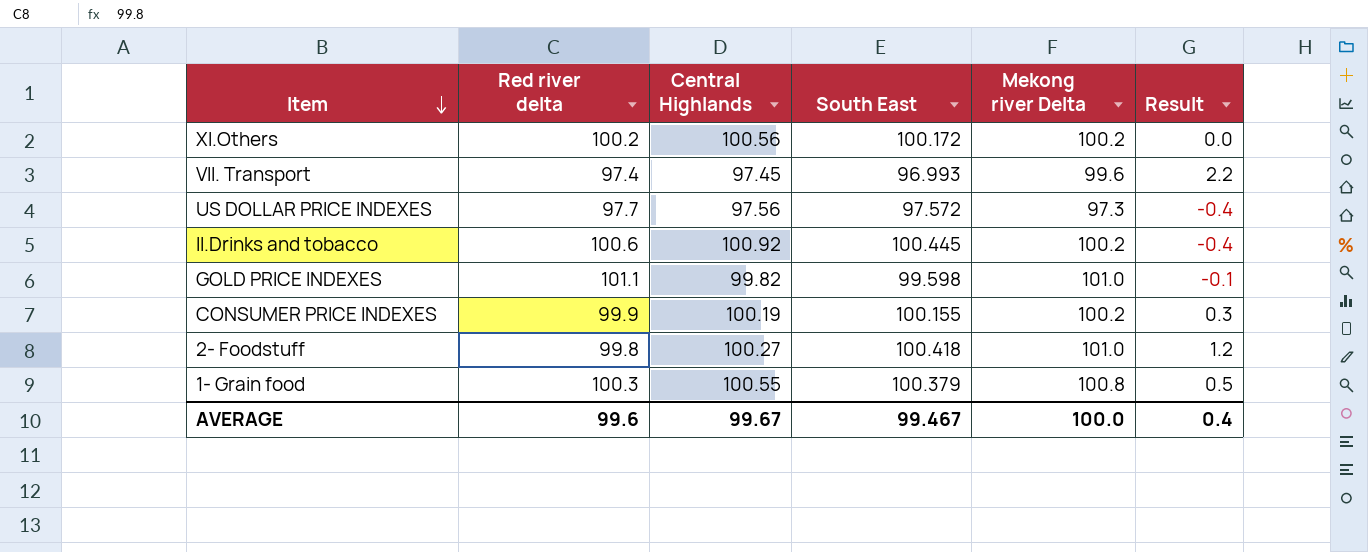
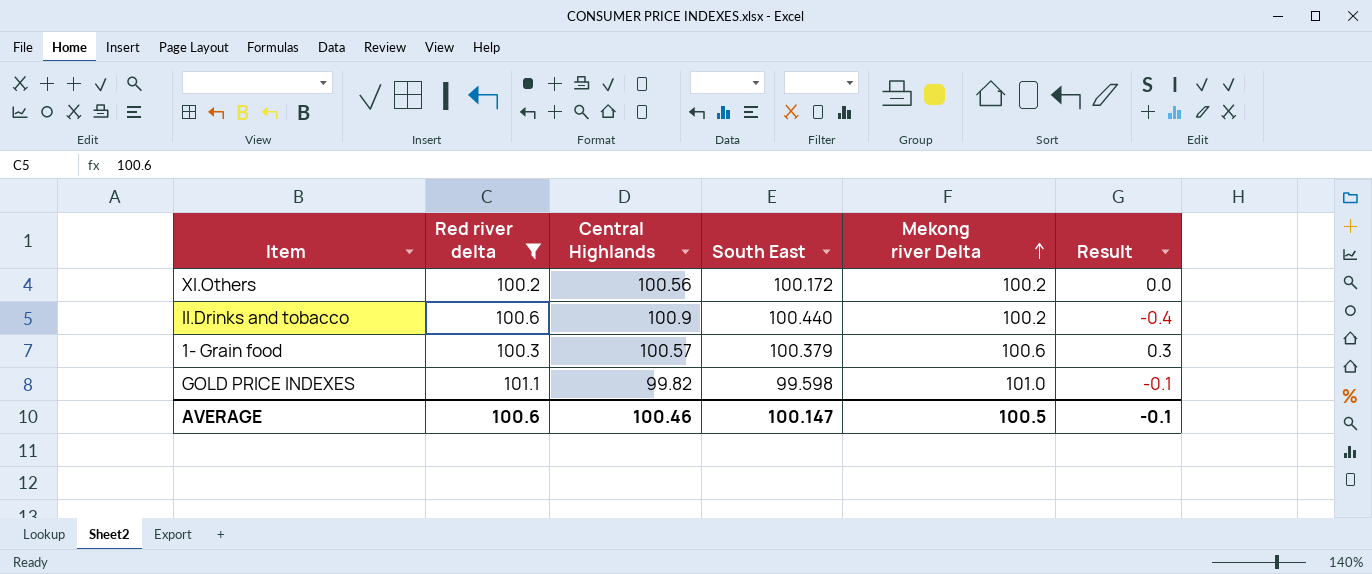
filter: none -> Red river delta >= 100.2
row order: Item descending -> Mekong river Delta ascending
II.Drinks and tobacco | Central Highlands: 100.92 -> 100.9
II.Drinks and tobacco | South East: 100.445 -> 100.440
1- Grain food | Central Highlands: 100.55 -> 100.57
1- Grain food | Mekong river Delta: 100.8 -> 100.6
1- Grain food | Result: 0.5 -> 0.3
AVERAGE | Red river delta: 99.6 -> 100.6
AVERAGE | Central Highlands: 99.67 -> 100.46
AVERAGE | South East: 99.467 -> 100.147
AVERAGE | Mekong river Delta: 100.0 -> 100.5
AVERAGE | Result: 0.4 -> -0.1

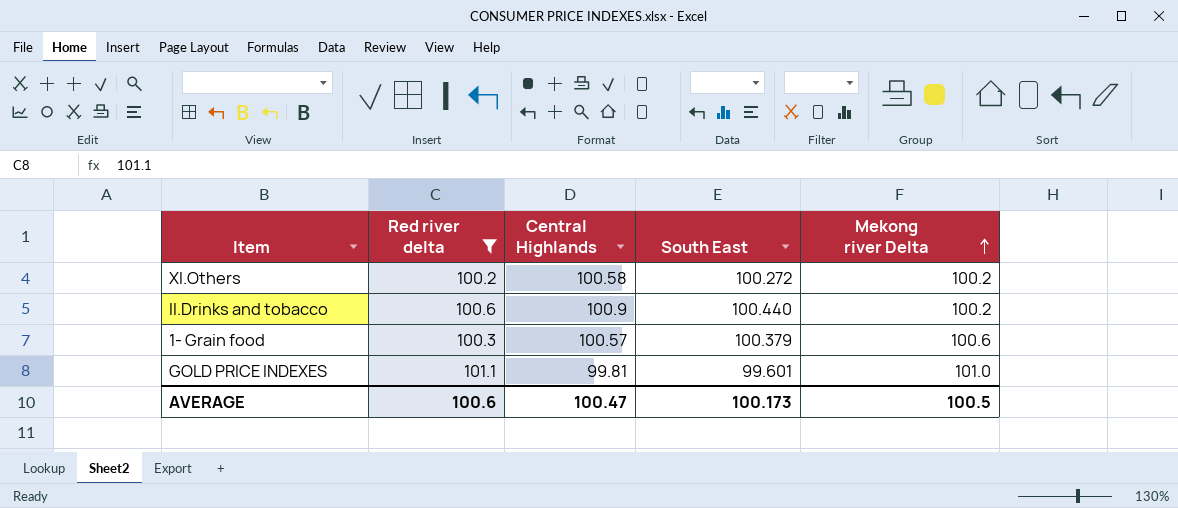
column Result | formula: [Mekong river Delta] - [Red river delta] -> none
XI.Others | Central Highlands: 100.56 -> 100.58
XI.Others | South East: 100.172 -> 100.272
GOLD PRICE INDEXES | Central Highlands: 99.82 -> 99.81
GOLD PRICE INDEXES | South East: 99.598 -> 99.601
AVERAGE | Central Highlands: 100.46 -> 100.47
AVERAGE | South East: 100.147 -> 100.173

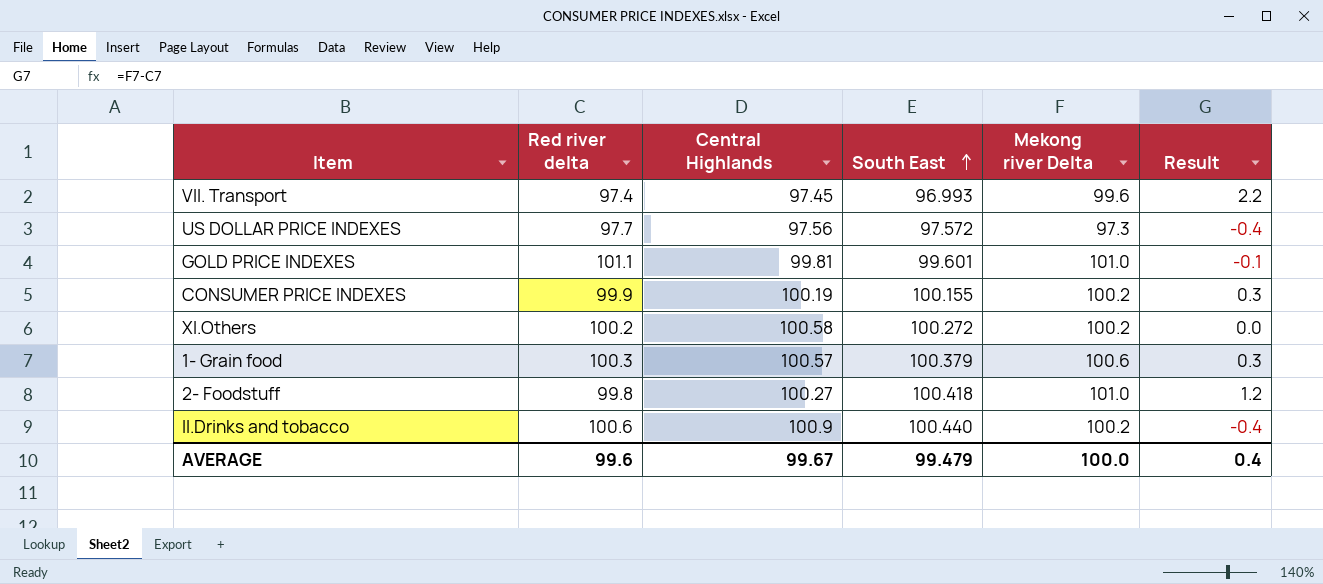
filter: Red river delta >= 100.2 -> none
row order: Mekong river Delta ascending -> South East ascending
column Result | formula: none -> [Mekong river Delta] - [Red river delta]
AVERAGE | Red river delta: 100.6 -> 99.6
AVERAGE | Central Highlands: 100.47 -> 99.67
AVERAGE | South East: 100.173 -> 99.479
AVERAGE | Mekong river Delta: 100.5 -> 100.0

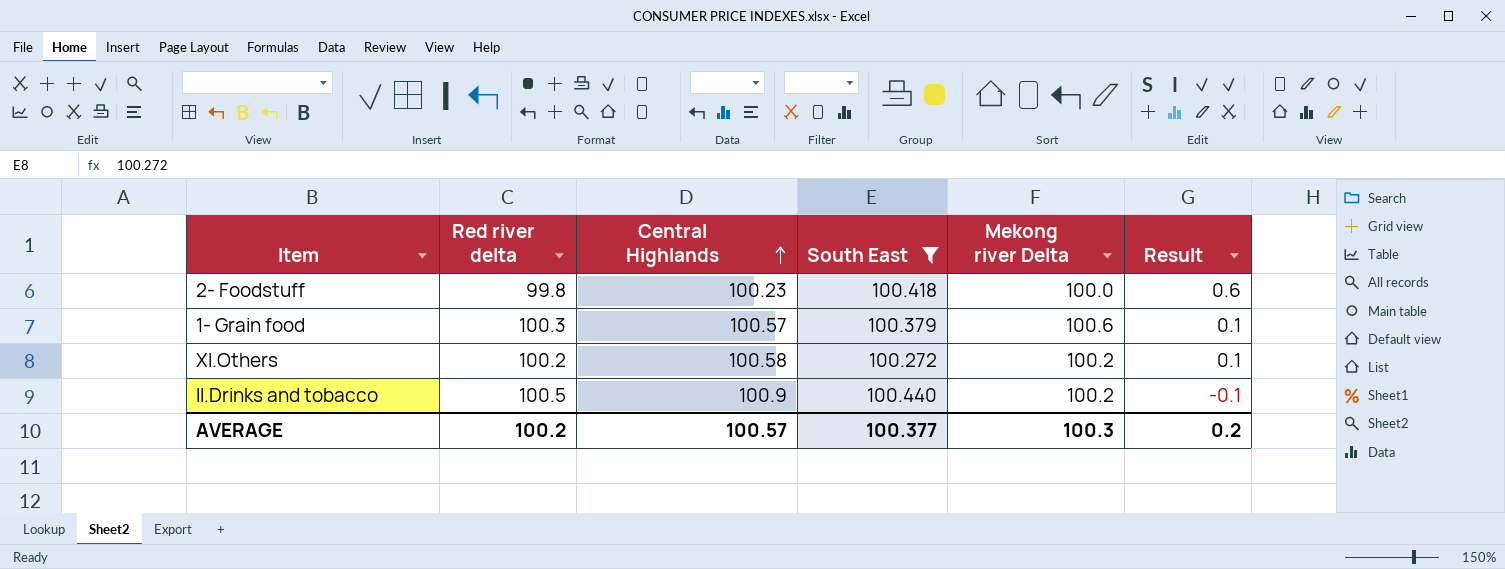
filter: none -> South East >= 100.272
row order: South East ascending -> Central Highlands ascending
column Result | formula: [Mekong river Delta] - [Red river delta] -> [South East] - [Red river delta]
2- Foodstuff | Central Highlands: 100.27 -> 100.23
2- Foodstuff | Mekong river Delta: 101.0 -> 100.0
II.Drinks and tobacco | Red river delta: 100.6 -> 100.5
AVERAGE | Red river delta: 99.6 -> 100.2
AVERAGE | Central Highlands: 99.67 -> 100.57
AVERAGE | South East: 99.479 -> 100.377
AVERAGE | Mekong river Delta: 100.0 -> 100.3
AVERAGE | Result: 0.4 -> 0.2

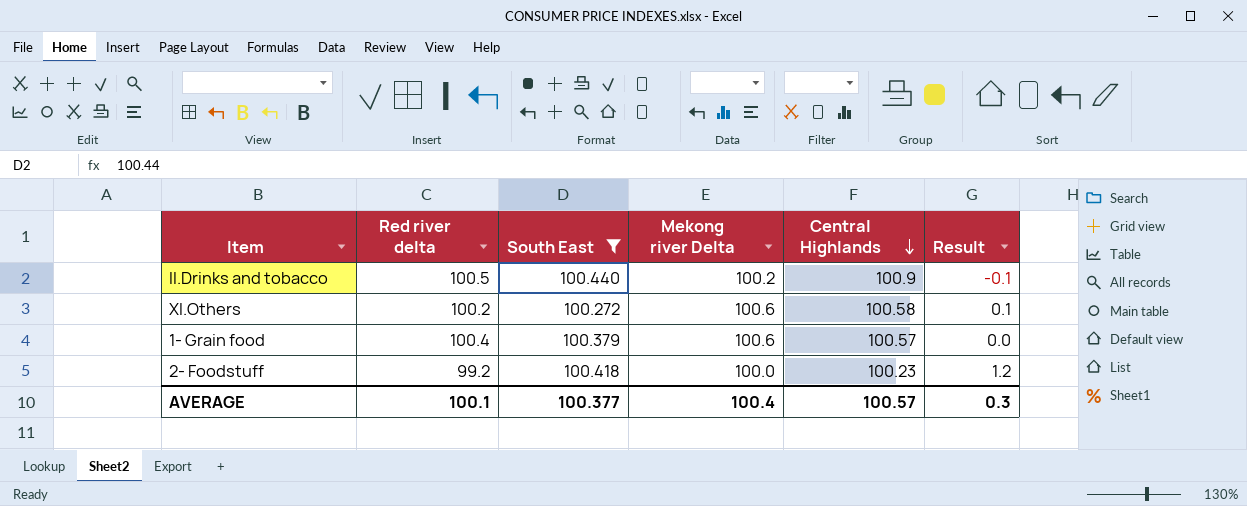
row order: Central Highlands ascending -> Central Highlands descending
column Central Highlands | position: 3 -> 5
XI.Others | Mekong river Delta: 100.2 -> 100.6
1- Grain food | Red river delta: 100.3 -> 100.4
1- Grain food | Result: 0.1 -> 0.0
2- Foodstuff | Red river delta: 99.8 -> 99.2
2- Foodstuff | Result: 0.6 -> 1.2
AVERAGE | Red river delta: 100.2 -> 100.1
AVERAGE | Mekong river Delta: 100.3 -> 100.4
AVERAGE | Result: 0.2 -> 0.3

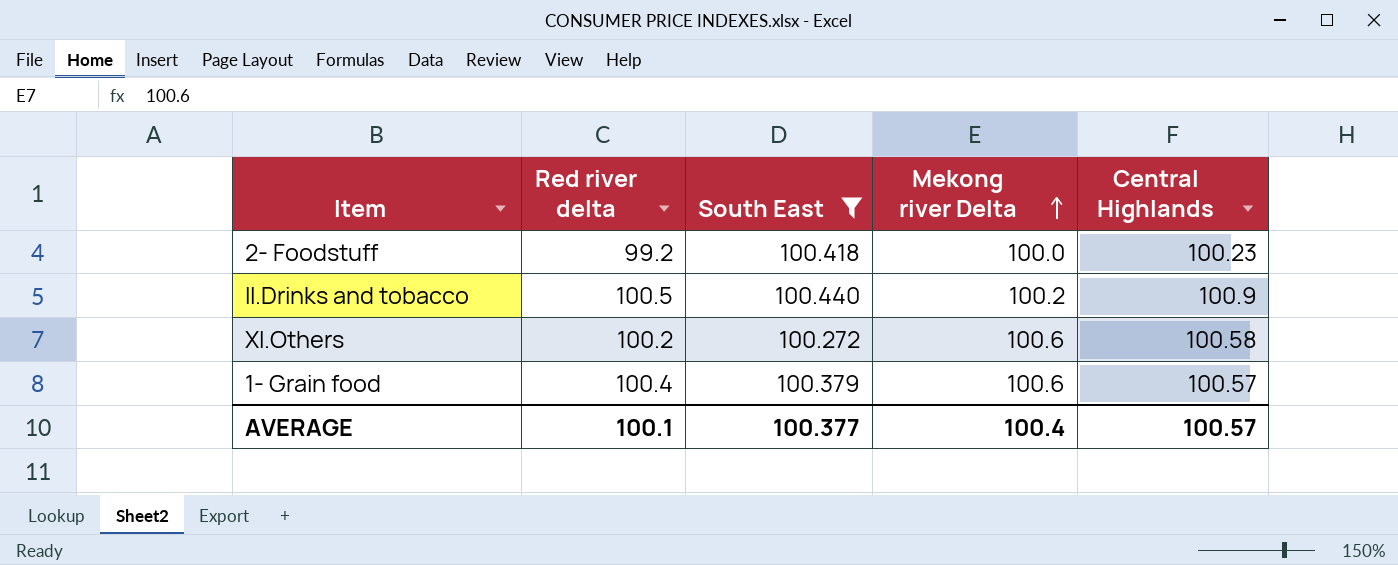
row order: Central Highlands descending -> Mekong river Delta ascending
column Result | formula: [South East] - [Red river delta] -> none

